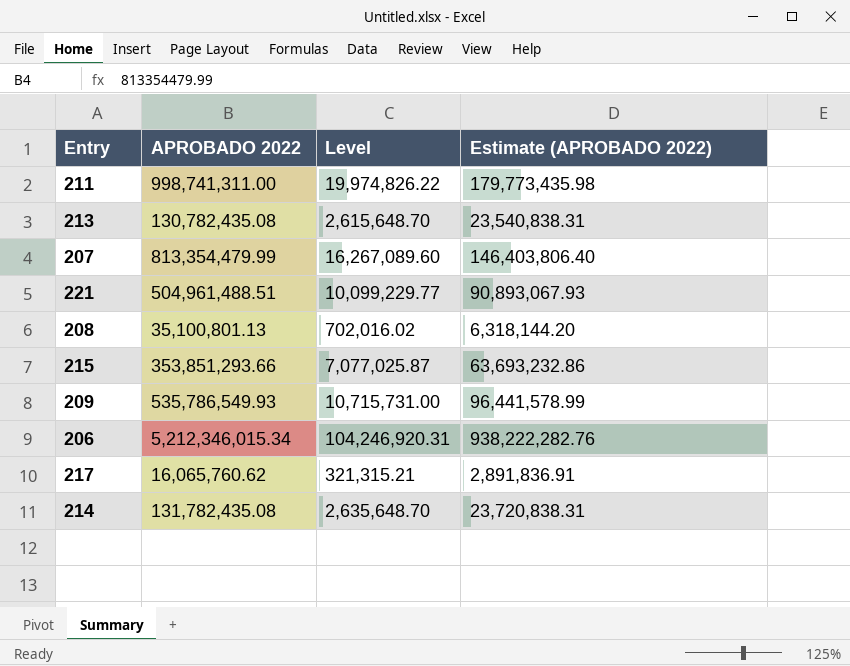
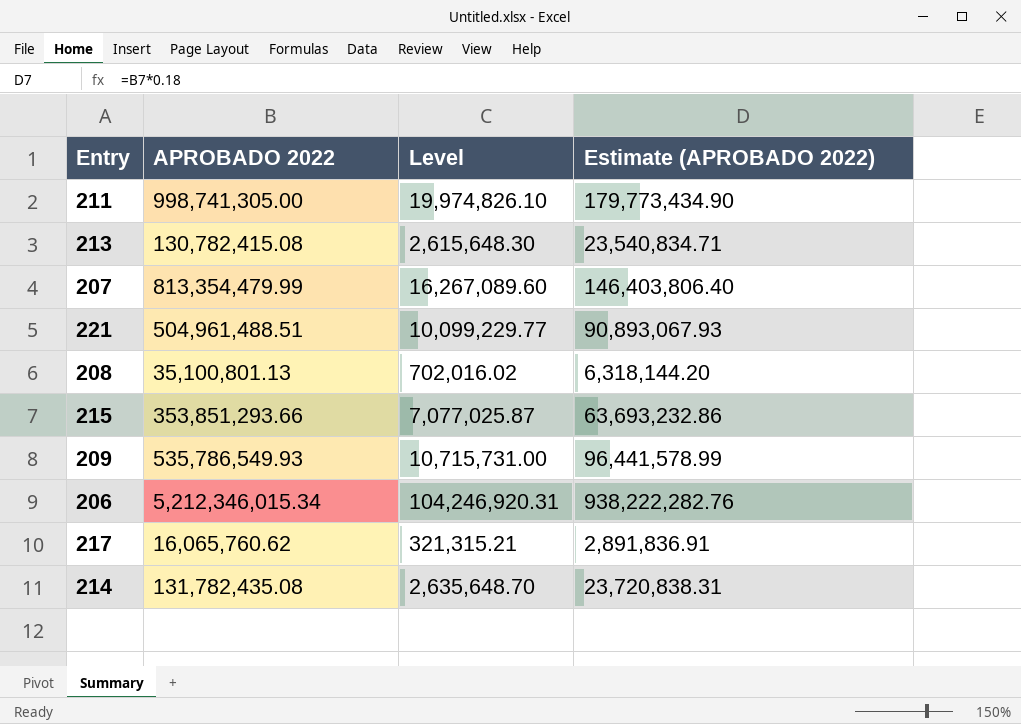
211 | APROBADO 2022: 998,741,311.00 -> 998,741,305.00
211 | Level: 19,974,826.22 -> 19,974,826.10
211 | Estimate (APROBADO 2022): 179,773,435.98 -> 179,773,434.90
213 | APROBADO 2022: 130,782,435.08 -> 130,782,415.08
213 | Level: 2,615,648.70 -> 2,615,648.30
213 | Estimate (APROBADO 2022): 23,540,838.31 -> 23,540,834.71

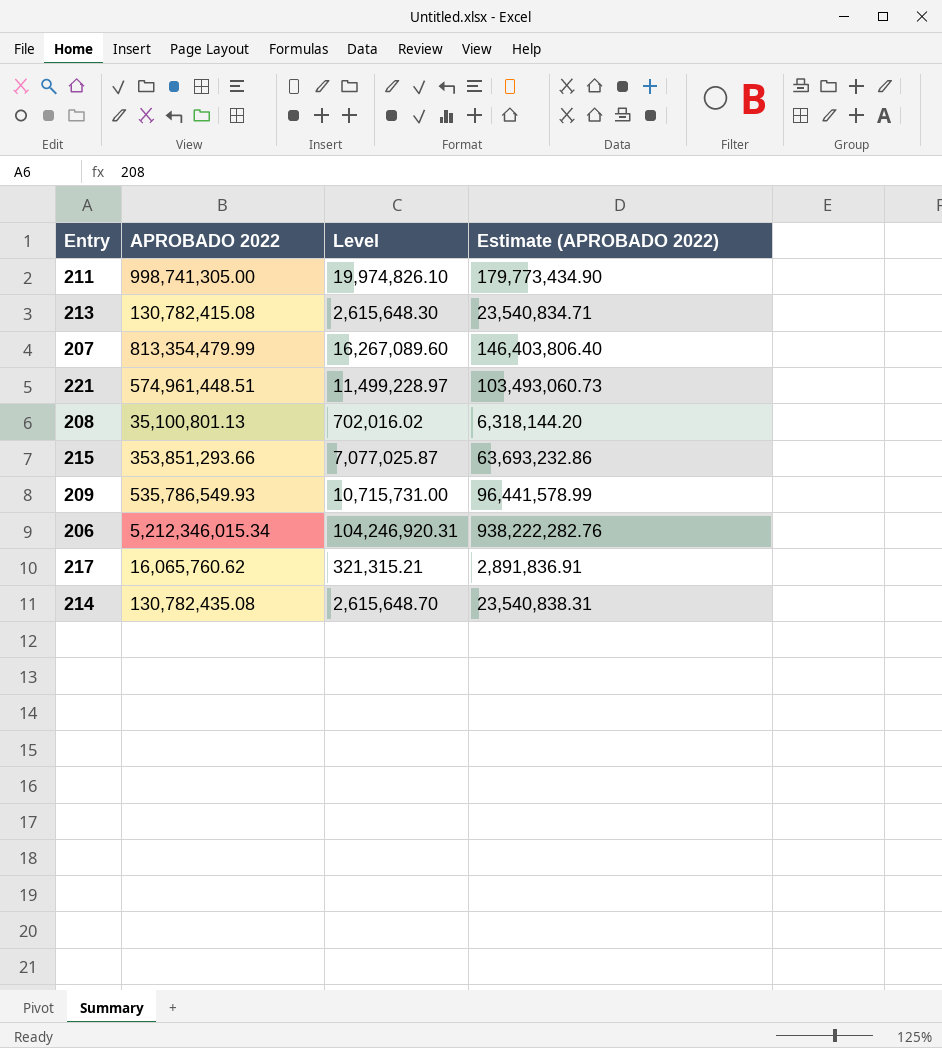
221 | APROBADO 2022: 504,961,488.51 -> 574,961,448.51
221 | Level: 10,099,229.77 -> 11,499,228.97
221 | Estimate (APROBADO 2022): 90,893,067.93 -> 103,493,060.73
214 | APROBADO 2022: 131,782,435.08 -> 130,782,435.08
214 | Level: 2,635,648.70 -> 2,615,648.70
214 | Estimate (APROBADO 2022): 23,720,838.31 -> 23,540,838.31

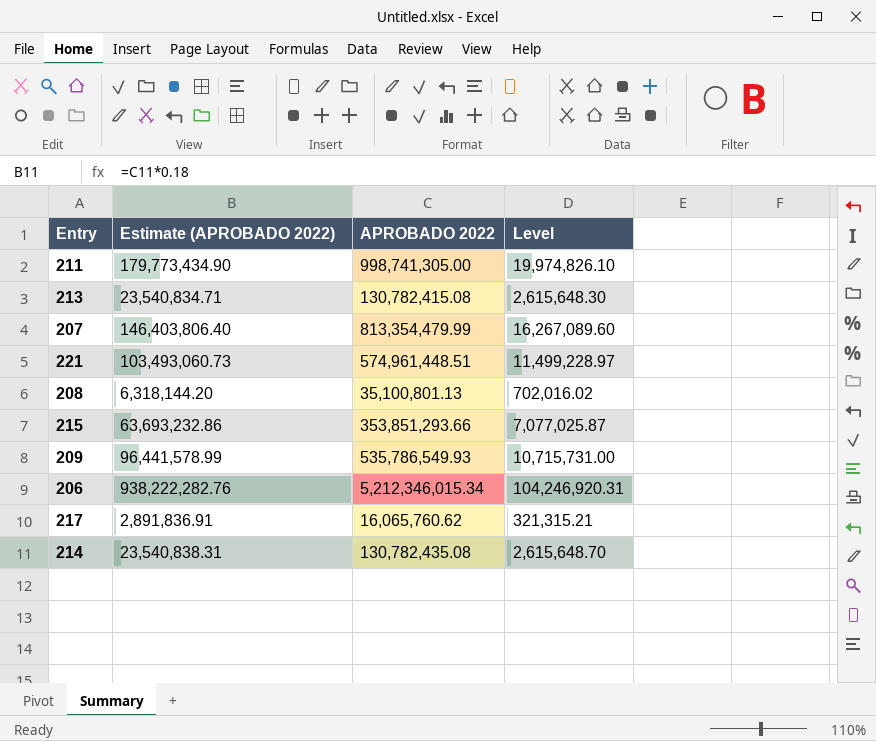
column Estimate (APROBADO 2022) | position: 4 -> 2

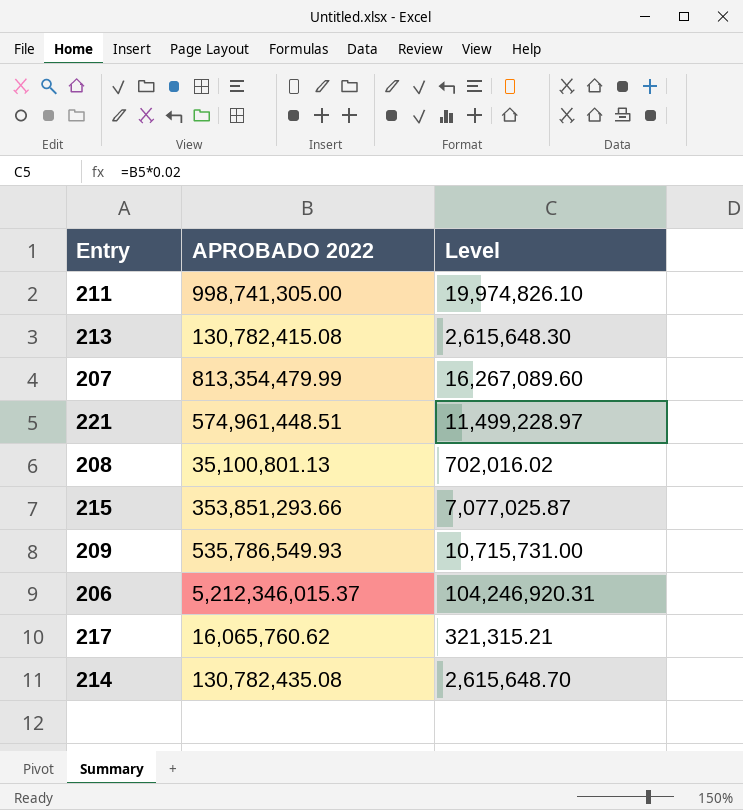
column Estimate (APROBADO 2022) | formula: [APROBADO 2022] * 0.18 -> none
206 | APROBADO 2022: 5,212,346,015.34 -> 5,212,346,015.37

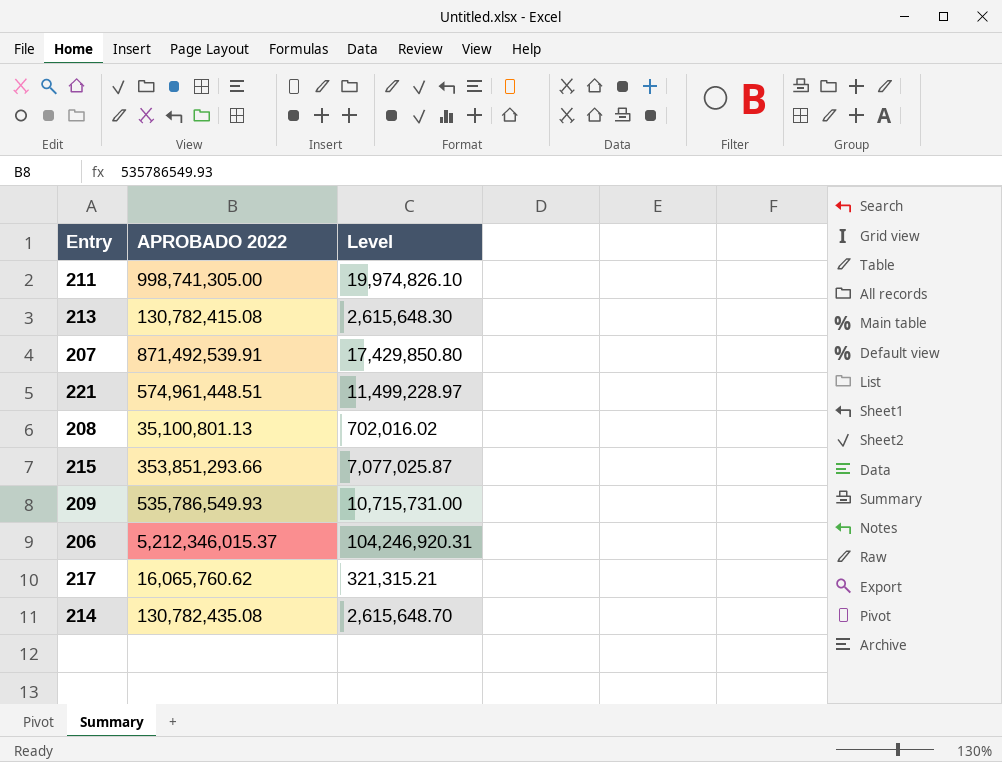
207 | APROBADO 2022: 813,354,479.99 -> 871,492,539.91
207 | Level: 16,267,089.60 -> 17,429,850.80

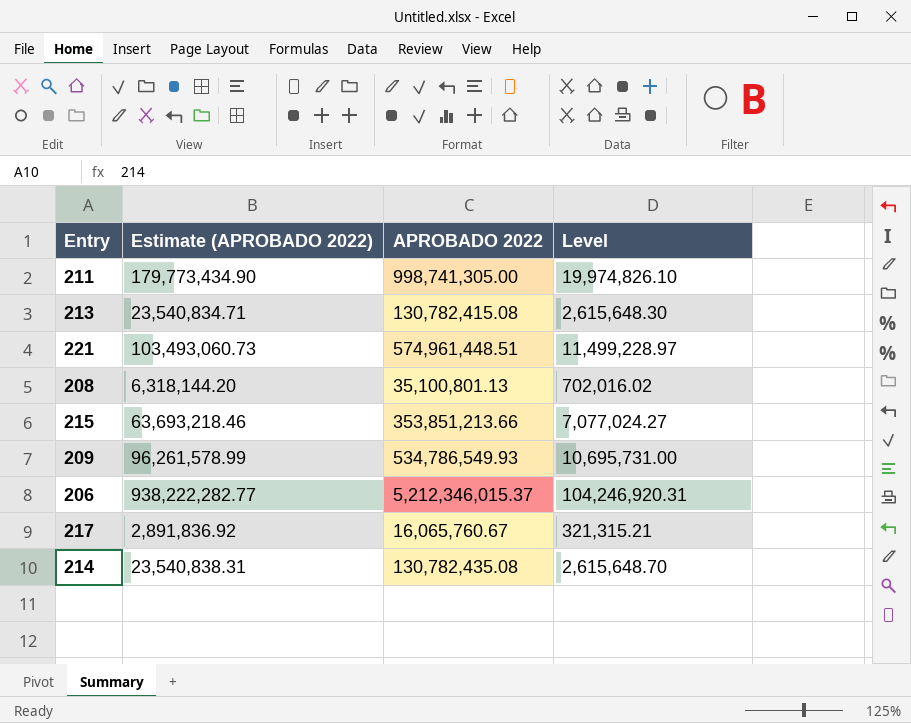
column Estimate (APROBADO 2022) | formula: none -> [APROBADO 2022] * 0.18
row 207: 871,492,539.91 | 17,429,850.80 -> none
215 | APROBADO 2022: 353,851,293.66 -> 353,851,213.66
215 | Level: 7,077,025.87 -> 7,077,024.27
209 | APROBADO 2022: 535,786,549.93 -> 534,786,549.93
209 | Level: 10,715,731.00 -> 10,695,731.00
217 | APROBADO 2022: 16,065,760.62 -> 16,065,760.67

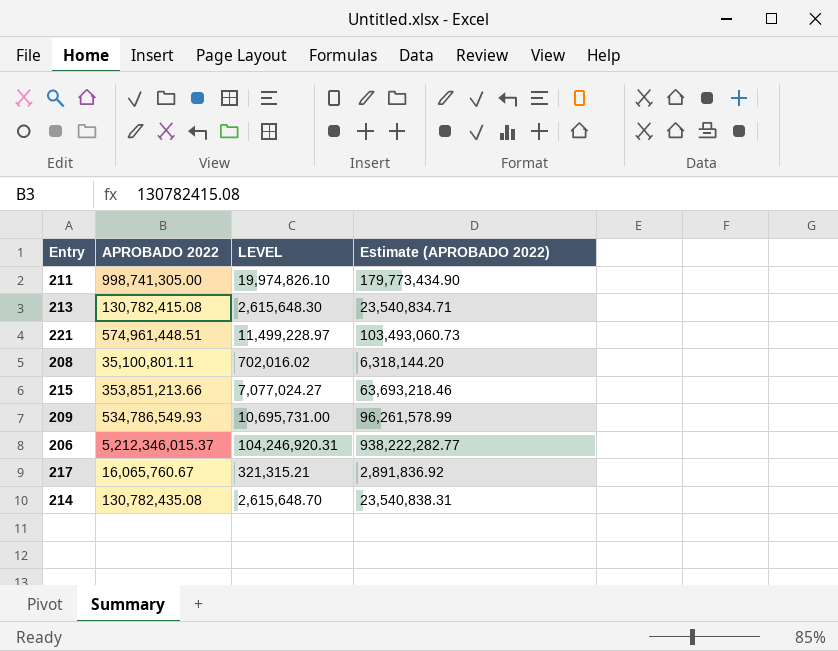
column name: Level -> LEVEL
column Estimate (APROBADO 2022) | position: 2 -> 4
208 | APROBADO 2022: 35,100,801.13 -> 35,100,801.11

